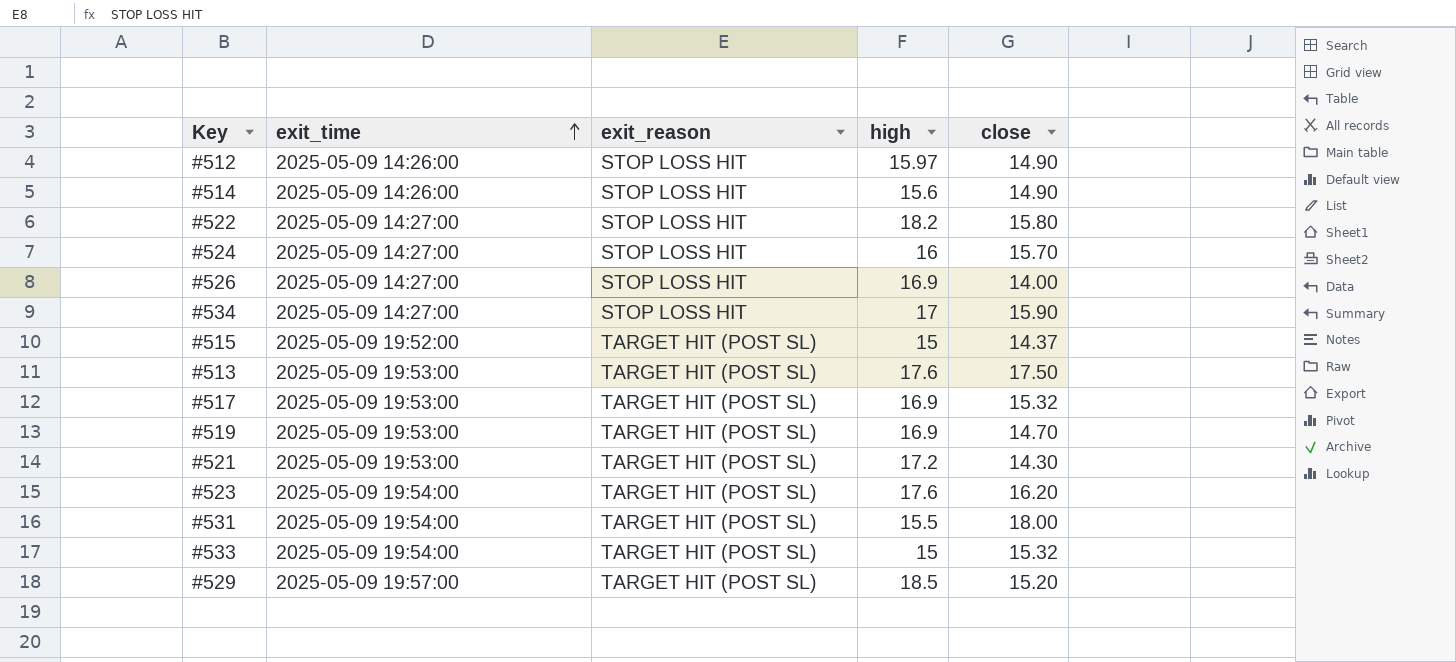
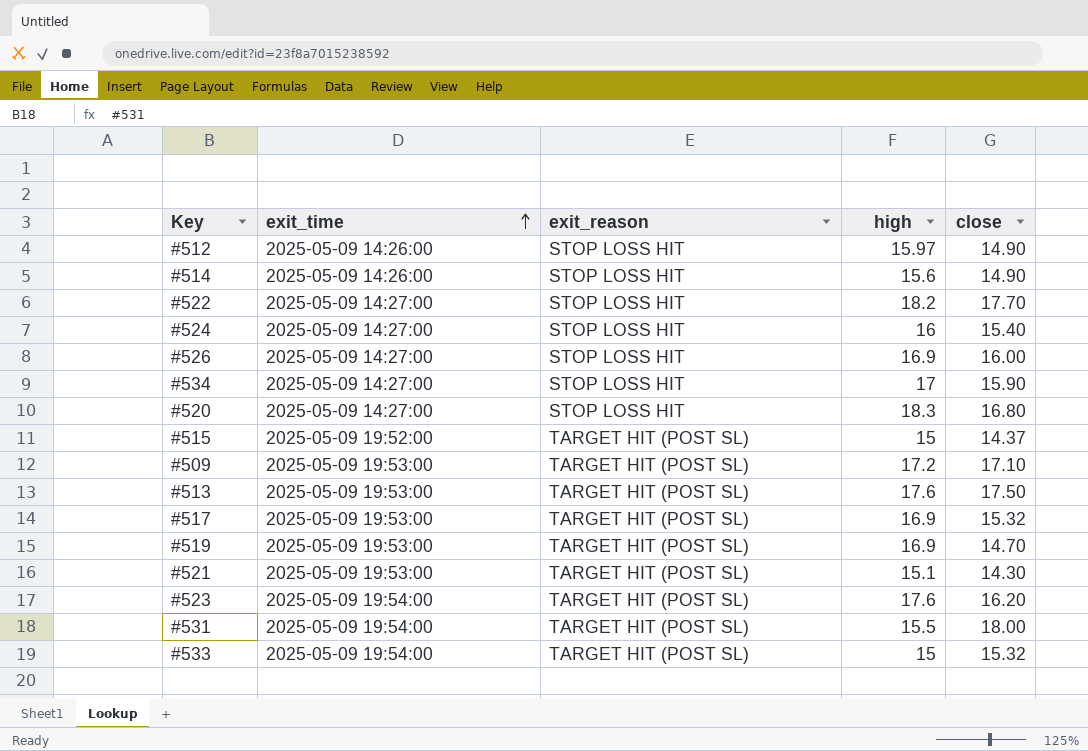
row #529: 2025-05-09 19:57:00 | TARGET HIT (POST SL) | 18.5 | 15.20 -> none
#522 | close: 15.80 -> 17.70
#524 | close: 15.70 -> 15.40
#526 | close: 14.00 -> 16.00
row #520: none -> 2025-05-09 14:27:00 | STOP LOSS HIT | 18.3 | 16.80
row #509: none -> 2025-05-09 19:53:00 | TARGET HIT (POST SL) | 17.2 | 17.10
#521 | high: 17.2 -> 15.1

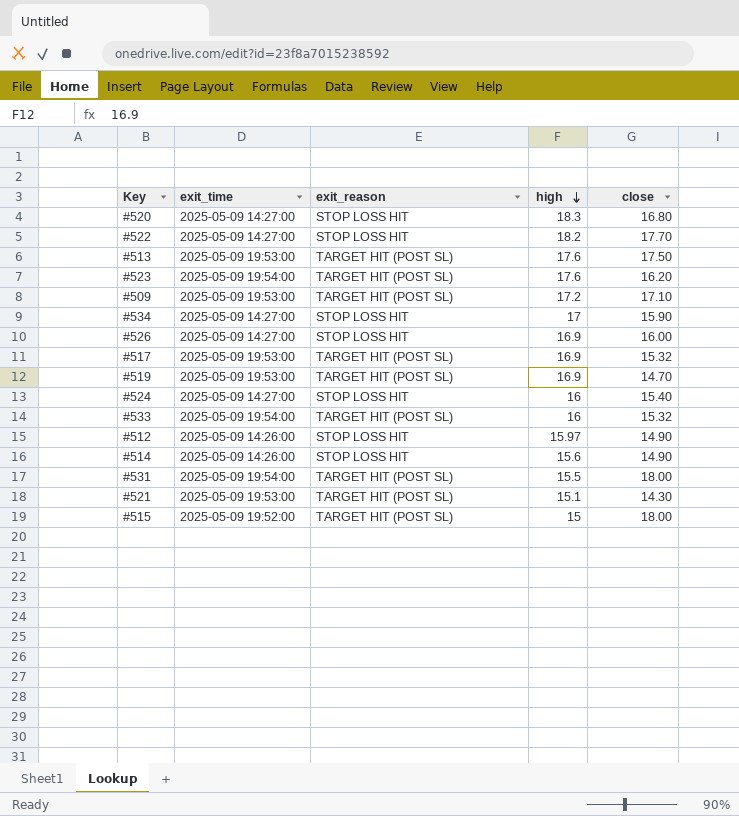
row order: exit_time ascending -> high descending
#533 | high: 15 -> 16
#515 | close: 14.37 -> 18.00

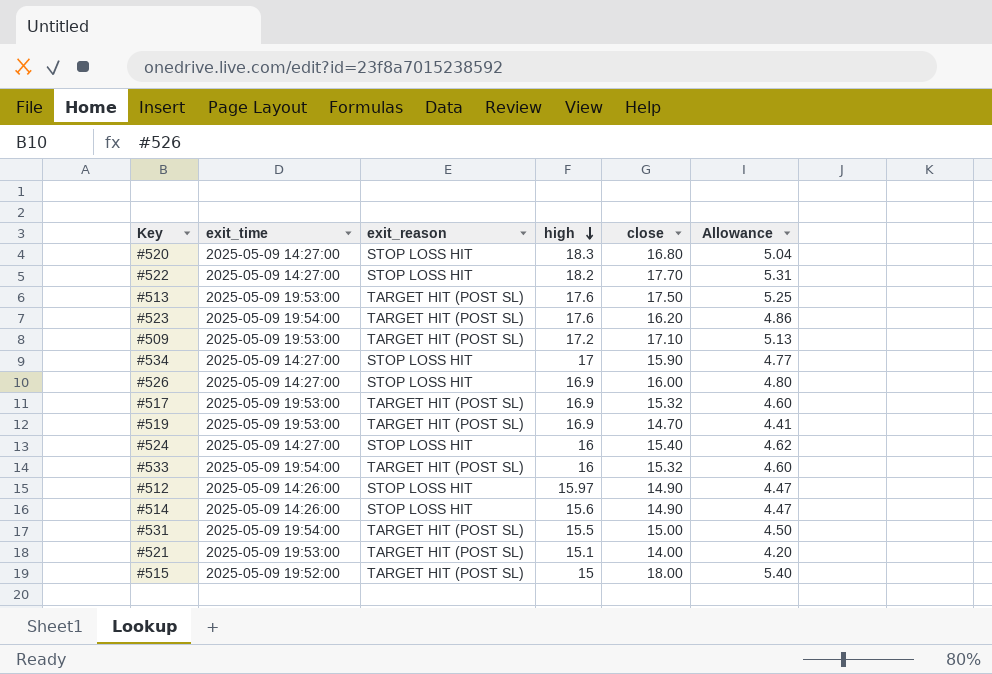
column Allowance | formula: none -> [close] * 0.3
#531 | close: 18.00 -> 15.00
#521 | close: 14.30 -> 14.00

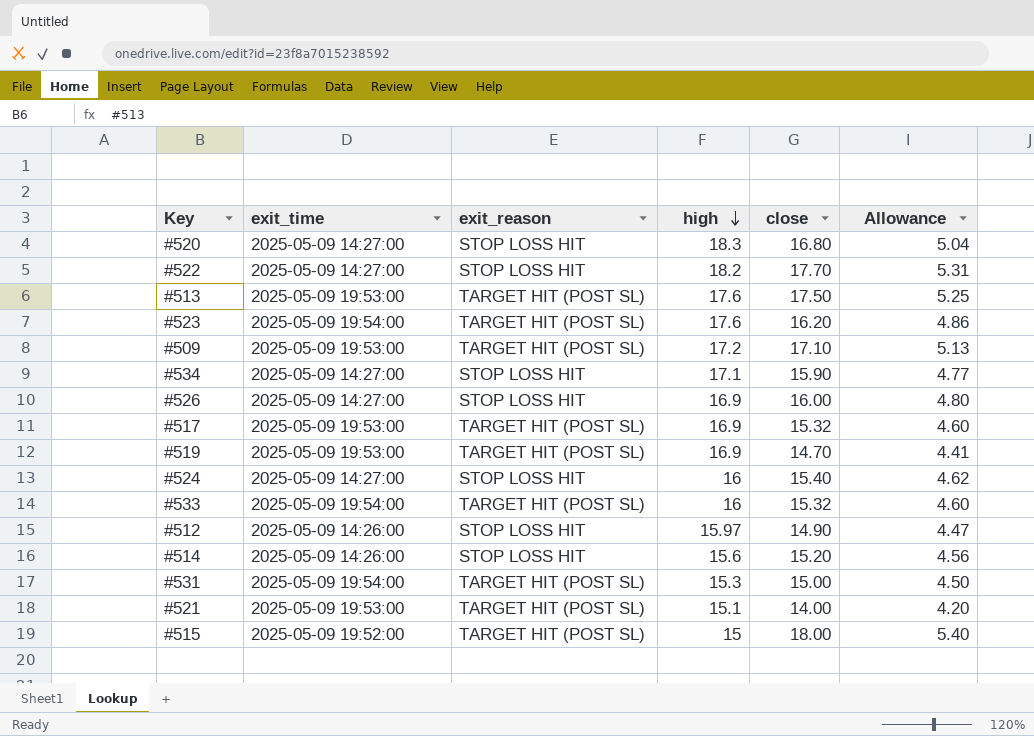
#534 | high: 17 -> 17.1
#514 | close: 14.90 -> 15.20
#514 | Allowance: 4.47 -> 4.56
#531 | high: 15.5 -> 15.3

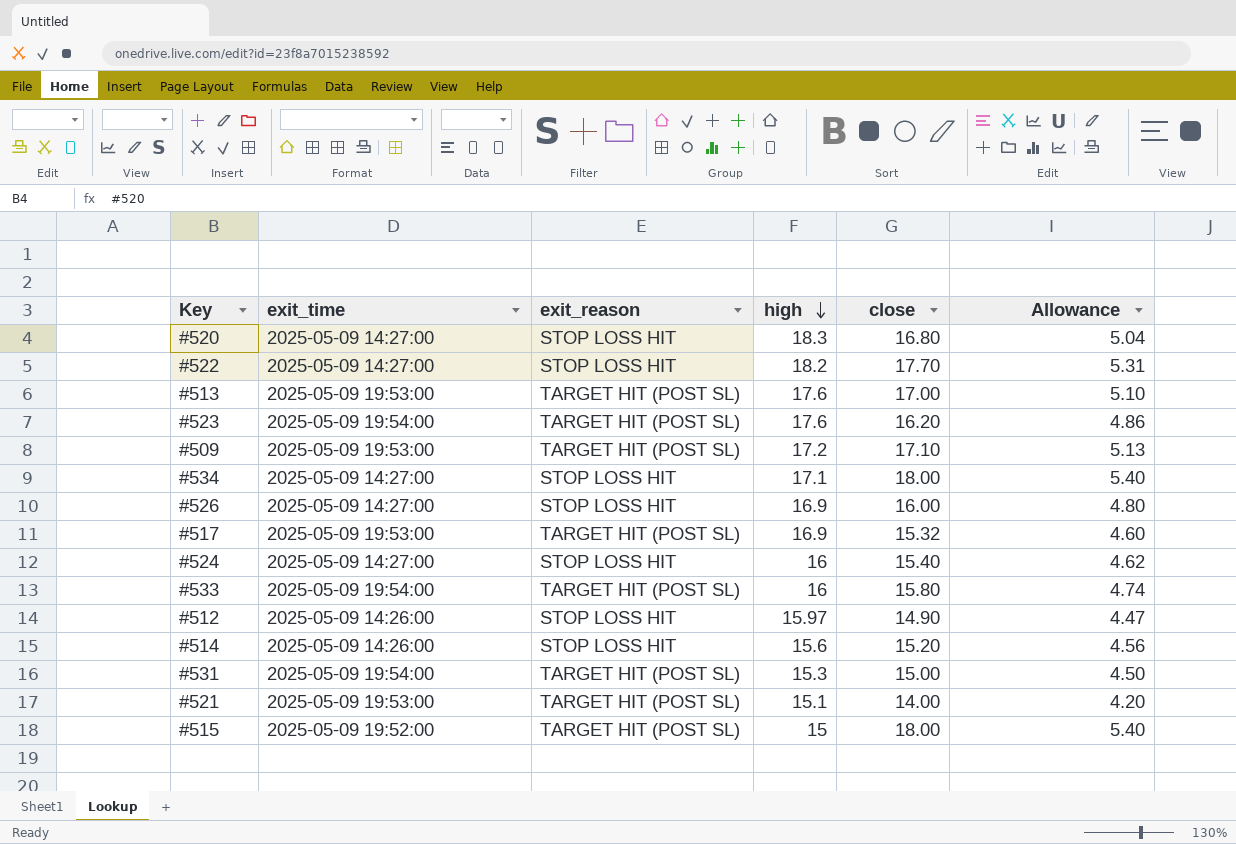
row #519: 2025-05-09 19:53:00 | TARGET HIT (POST SL) | 16.9 | 14.70 | 4.41 -> none
#513 | close: 17.50 -> 17.00
#513 | Allowance: 5.25 -> 5.10
#534 | close: 15.90 -> 18.00
#534 | Allowance: 4.77 -> 5.40
#533 | close: 15.32 -> 15.80
#533 | Allowance: 4.60 -> 4.74

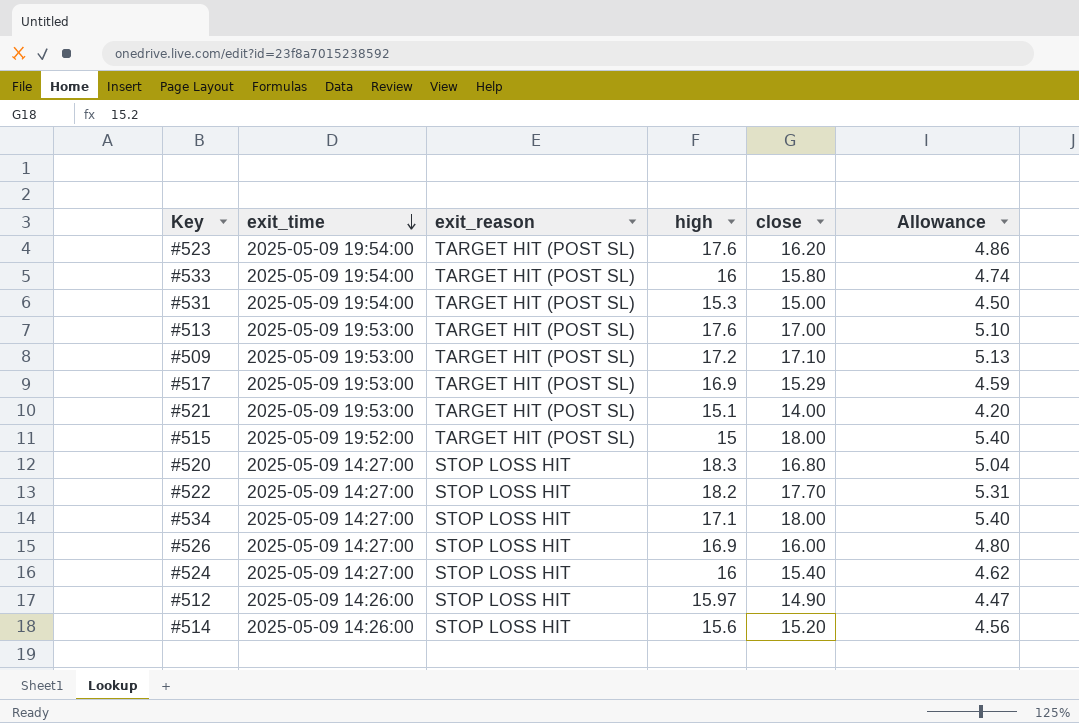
row order: high descending -> exit_time descending
#517 | close: 15.32 -> 15.29
#517 | Allowance: 4.60 -> 4.59

